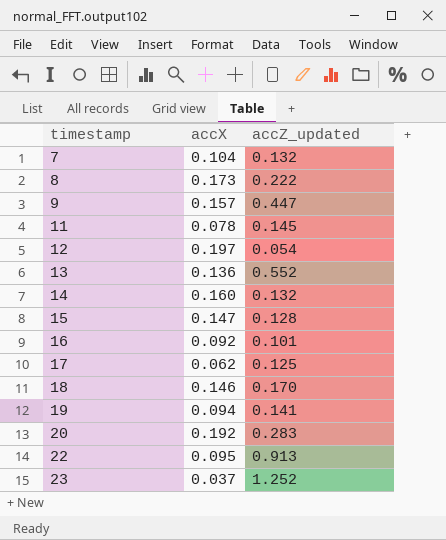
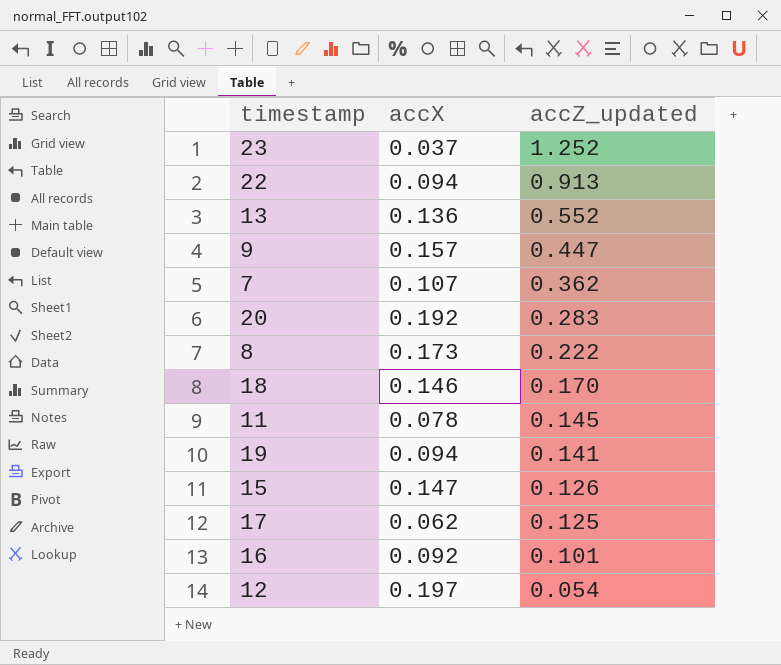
row order: timestamp ascending -> accZ_updated descending
row 14: 0.160 | 0.132 -> none
22 | accX: 0.095 -> 0.094
7 | accX: 0.104 -> 0.107
7 | accZ_updated: 0.132 -> 0.362
15 | accZ_updated: 0.128 -> 0.126

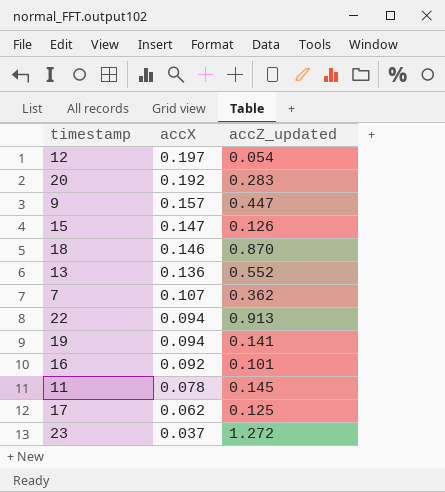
row order: accZ_updated descending -> accX descending
row 8: 0.173 | 0.222 -> none
18 | accZ_updated: 0.170 -> 0.870
23 | accZ_updated: 1.252 -> 1.272

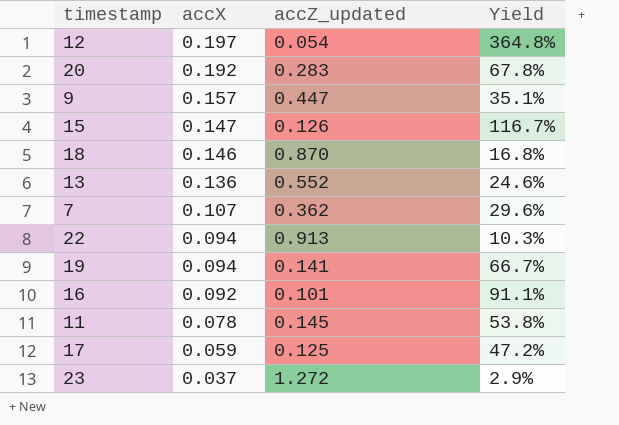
column Yield | formula: none -> [accX] / [accZ_updated]
17 | accX: 0.062 -> 0.059

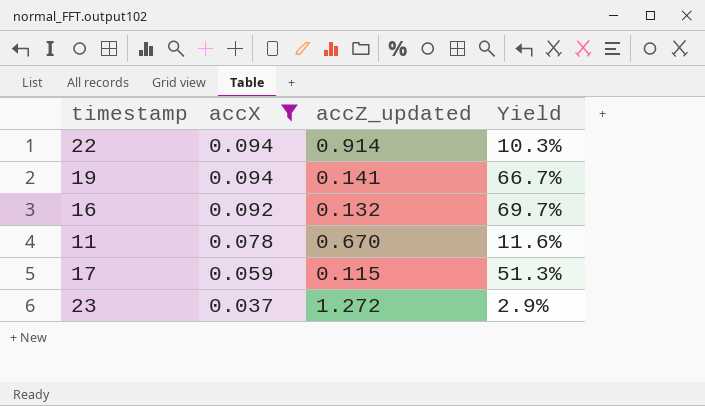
filter: none -> accX <= 0.094
22 | accZ_updated: 0.913 -> 0.914
16 | accZ_updated: 0.101 -> 0.132
16 | Yield: 91.1% -> 69.7%
11 | accZ_updated: 0.145 -> 0.670
11 | Yield: 53.8% -> 11.6%
17 | accZ_updated: 0.125 -> 0.115
17 | Yield: 47.2% -> 51.3%

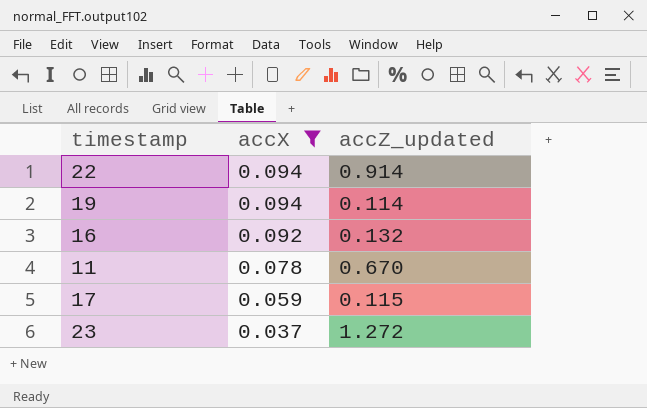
column Yield | formula: [accX] / [accZ_updated] -> none
19 | accZ_updated: 0.141 -> 0.114

